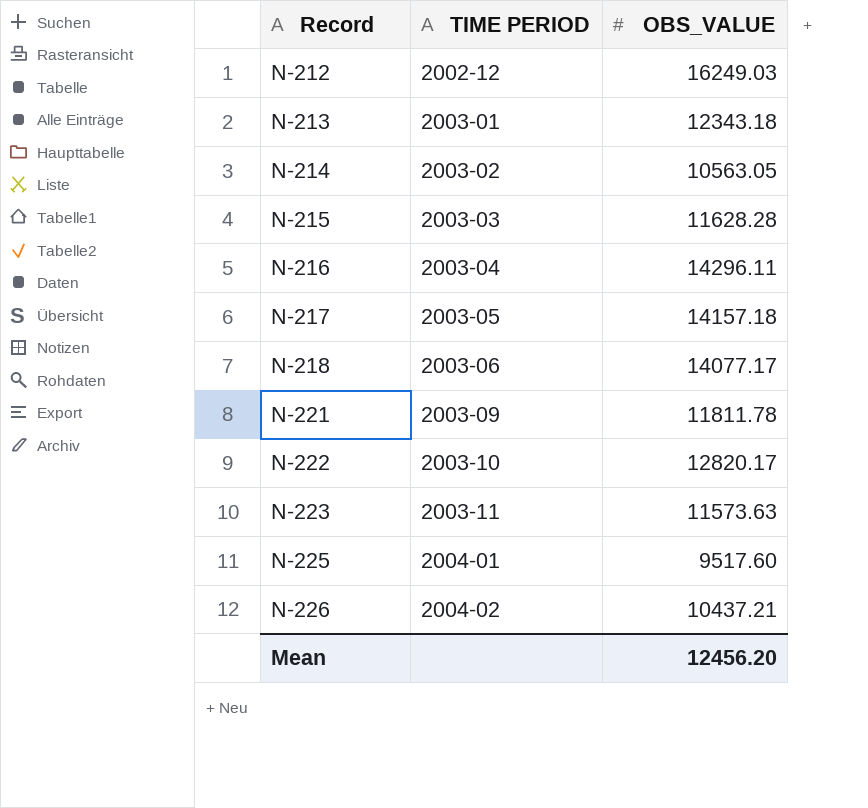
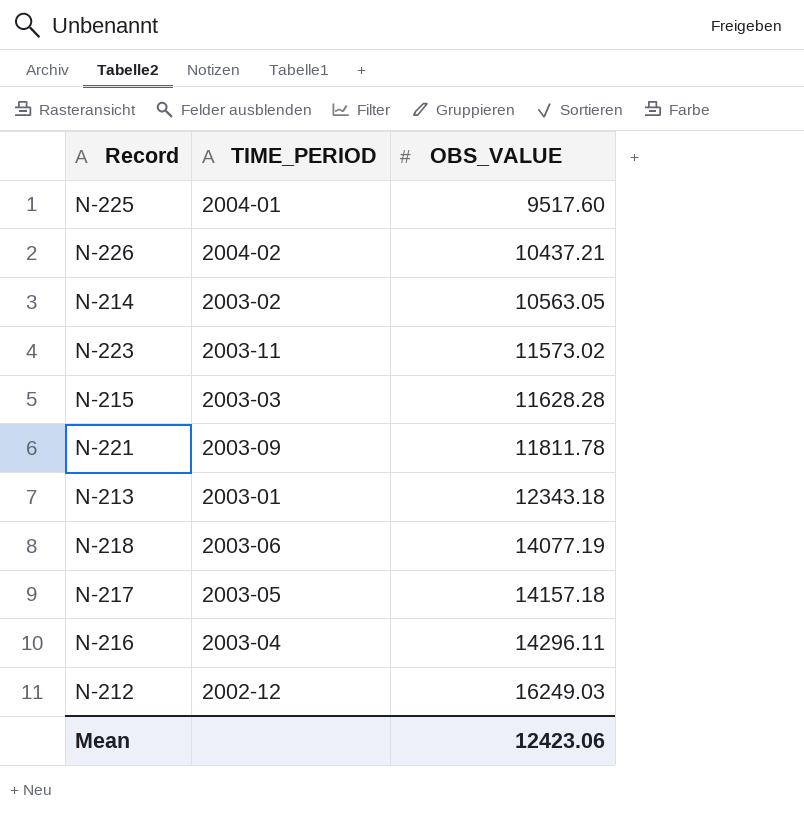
row order: Record ascending -> OBS_VALUE ascending
column name: TIME PERIOD -> TIME_PERIOD
row N-222: 2003-10 | 12820.17 -> none
N-223 | OBS_VALUE: 11573.63 -> 11573.02
N-218 | OBS_VALUE: 14077.17 -> 14077.19
Mean | OBS_VALUE: 12456.20 -> 12423.06

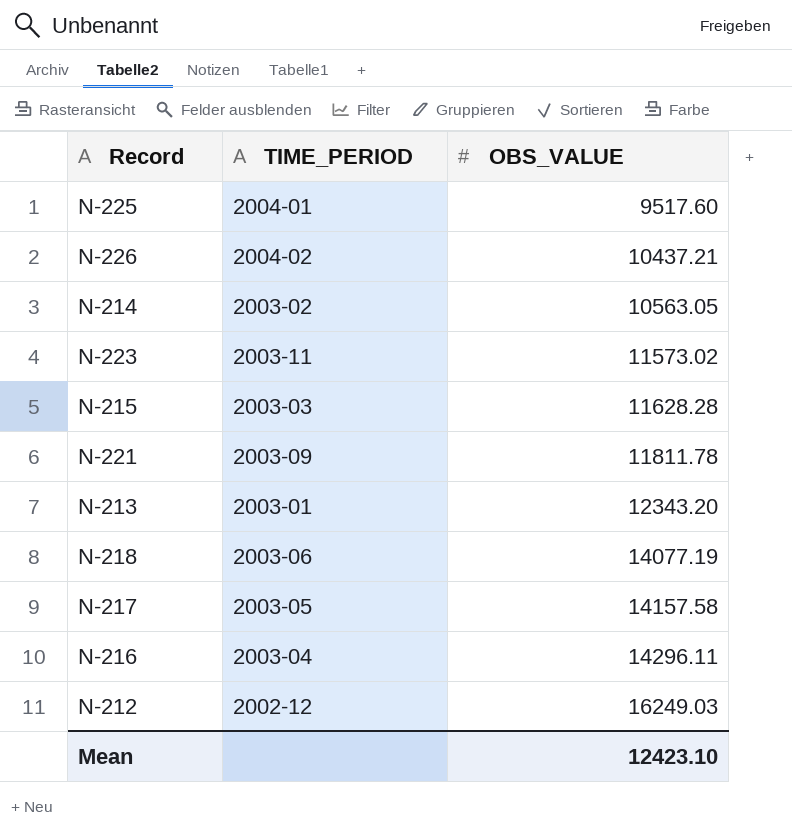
N-213 | OBS_VALUE: 12343.18 -> 12343.20
N-217 | OBS_VALUE: 14157.18 -> 14157.58
Mean | OBS_VALUE: 12423.06 -> 12423.10

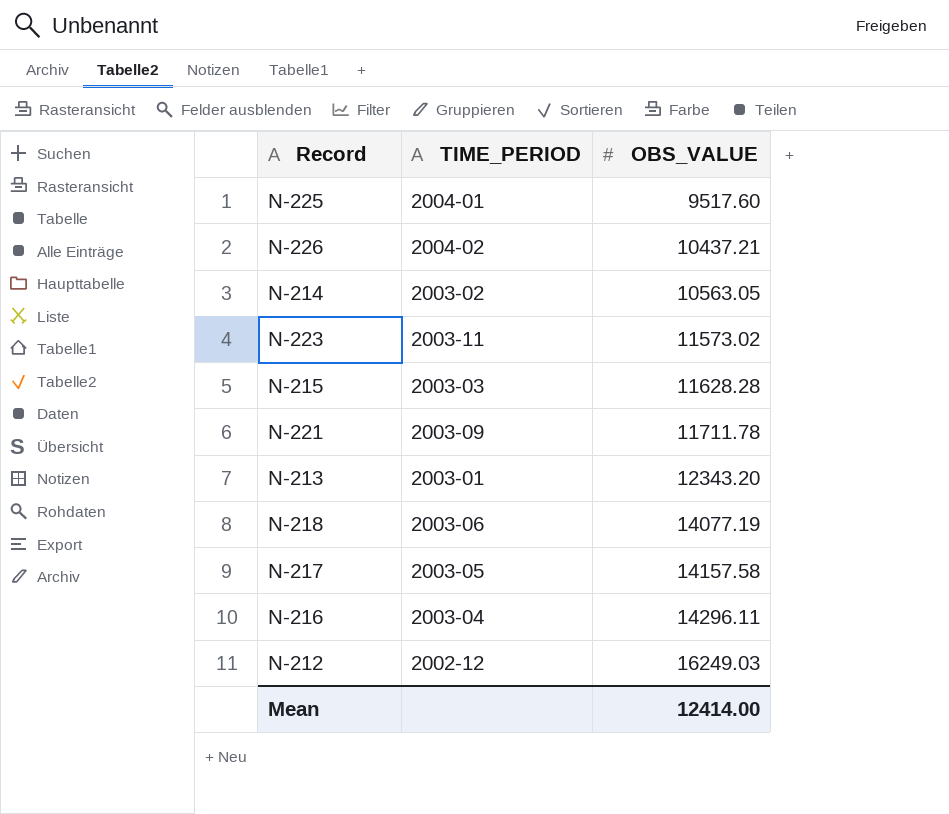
N-221 | OBS_VALUE: 11811.78 -> 11711.78
Mean | OBS_VALUE: 12423.10 -> 12414.00

